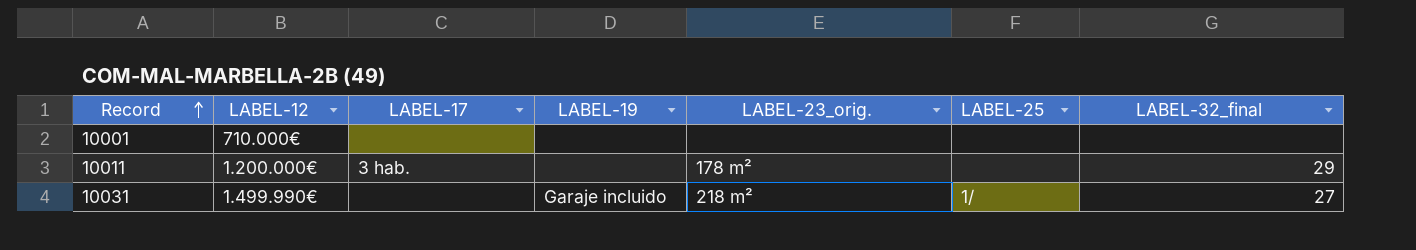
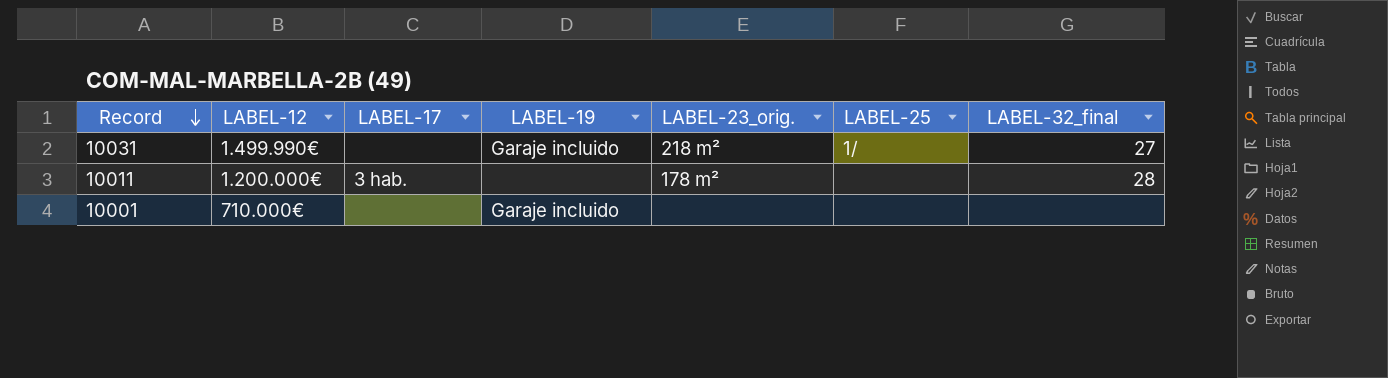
row order: Record ascending -> Record descending
10011 | LABEL-32_final: 29 -> 28
10001 | LABEL-19: none -> Garaje incluido

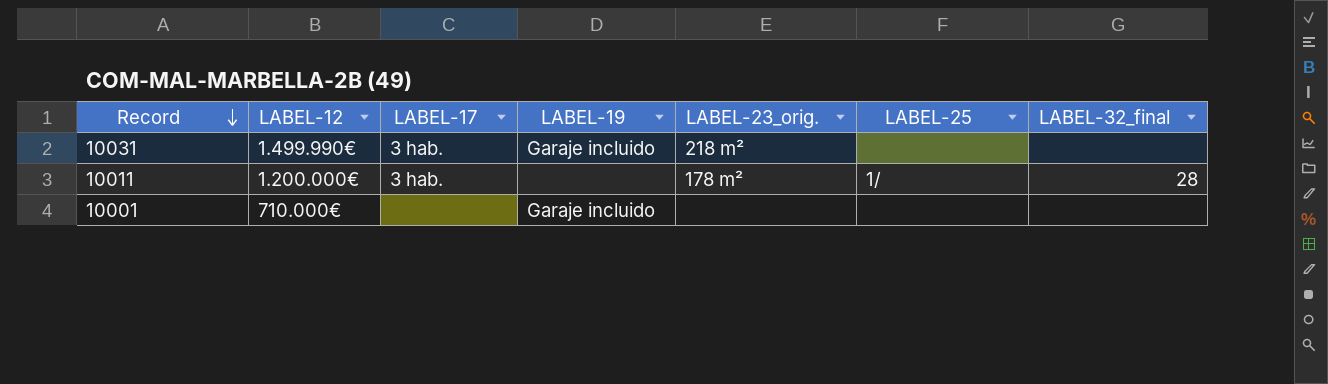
10031 | LABEL-17: none -> 3 hab.
10031 | LABEL-25: 1/ -> none
10031 | LABEL-32_final: 27 -> none
10011 | LABEL-25: none -> 1/

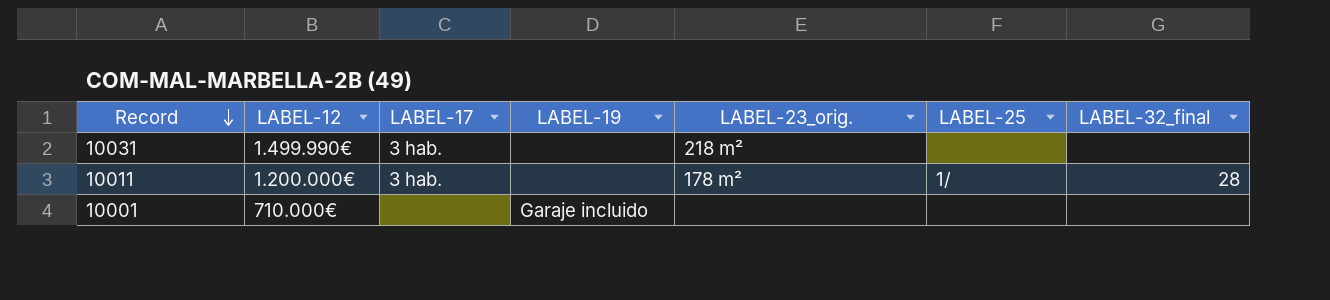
10031 | LABEL-19: Garaje incluido -> none

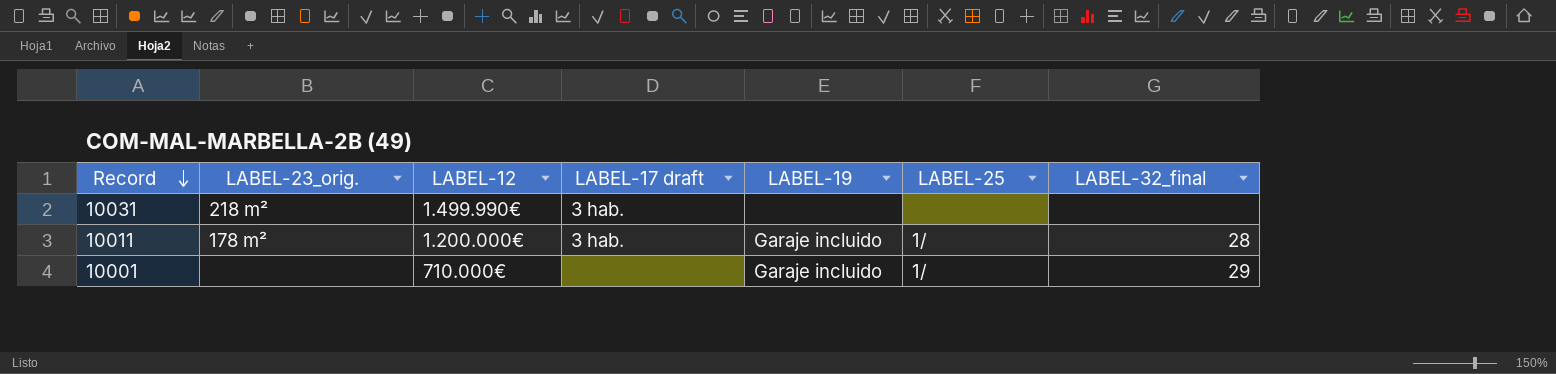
column LABEL-23_orig. | position: 5 -> 2
column name: LABEL-17 -> LABEL-17 draft
10011 | LABEL-19: none -> Garaje incluido
10001 | LABEL-25: none -> 1/
10001 | LABEL-32_final: none -> 29

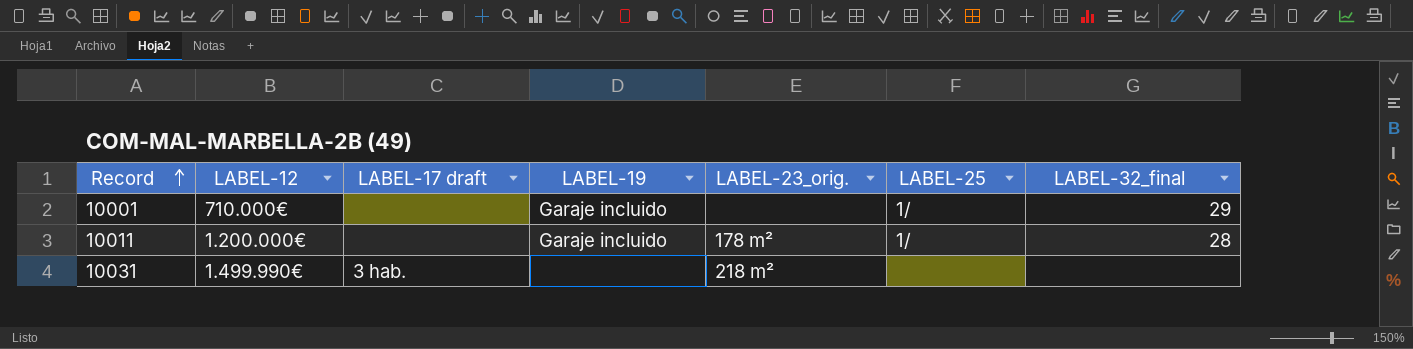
row order: Record descending -> Record ascending
column LABEL-23_orig. | position: 2 -> 5
10011 | LABEL-17 draft: 3 hab. -> none

